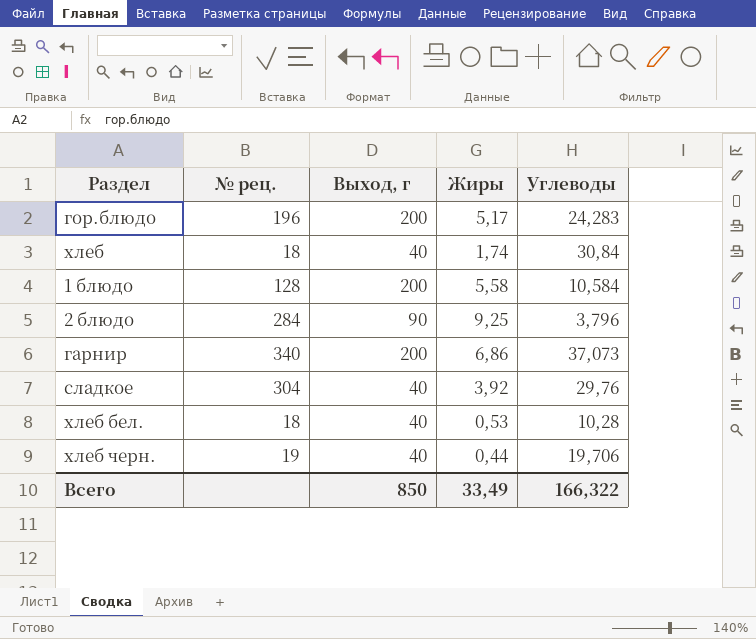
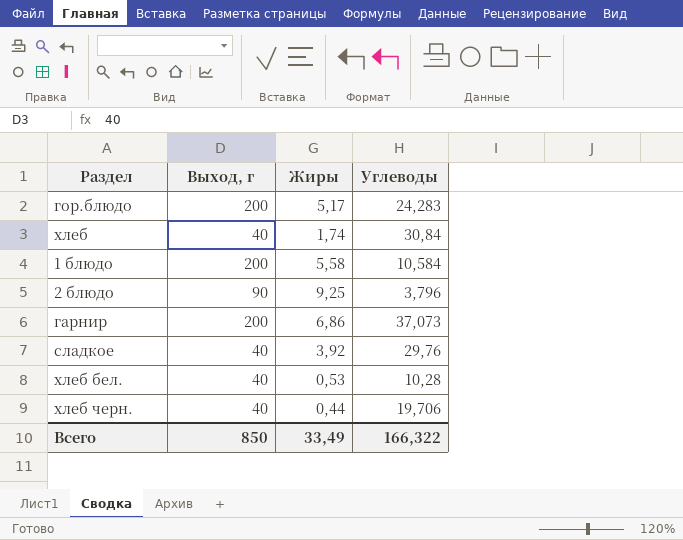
column № рец. | position: 2 -> none

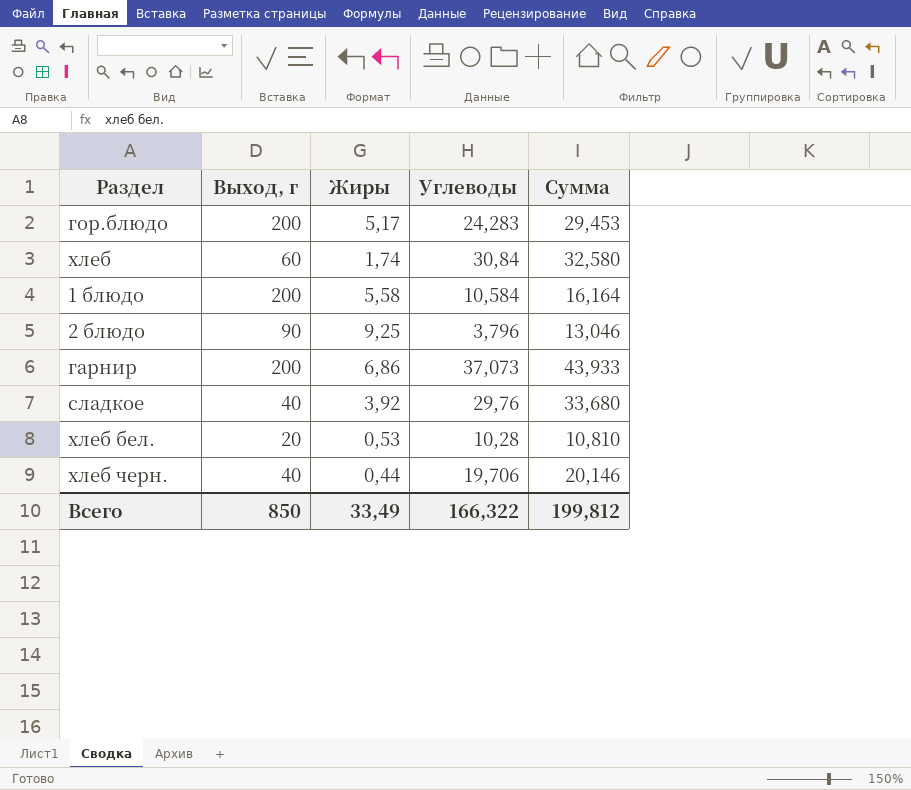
column Сумма | formula: none -> [Жиры] + [Углеводы]
хлеб | Выход, г: 40 -> 60
хлеб бел. | Выход, г: 40 -> 20

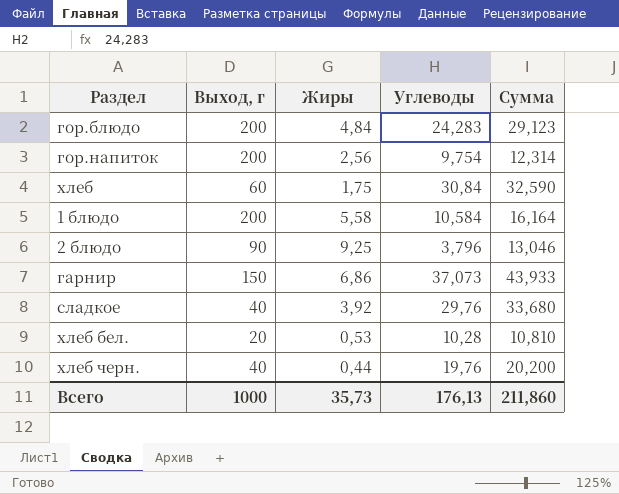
гор.блюдо | Жиры: 5,17 -> 4,84
гор.блюдо | Сумма: 29,453 -> 29,123
row гор.напиток: none -> 200 | 2,56 | 9,754 | 12,314
хлеб | Жиры: 1,74 -> 1,75
хлеб | Сумма: 32,580 -> 32,590
гарнир | Выход, г: 200 -> 150
хлеб черн. | Углеводы: 19,706 -> 19,76
хлеб черн. | Сумма: 20,146 -> 20,200
Всего | Выход, г: 850 -> 1000
Всего | Жиры: 33,49 -> 35,73
Всего | Углеводы: 166,322 -> 176,13
Всего | Сумма: 199,812 -> 211,860

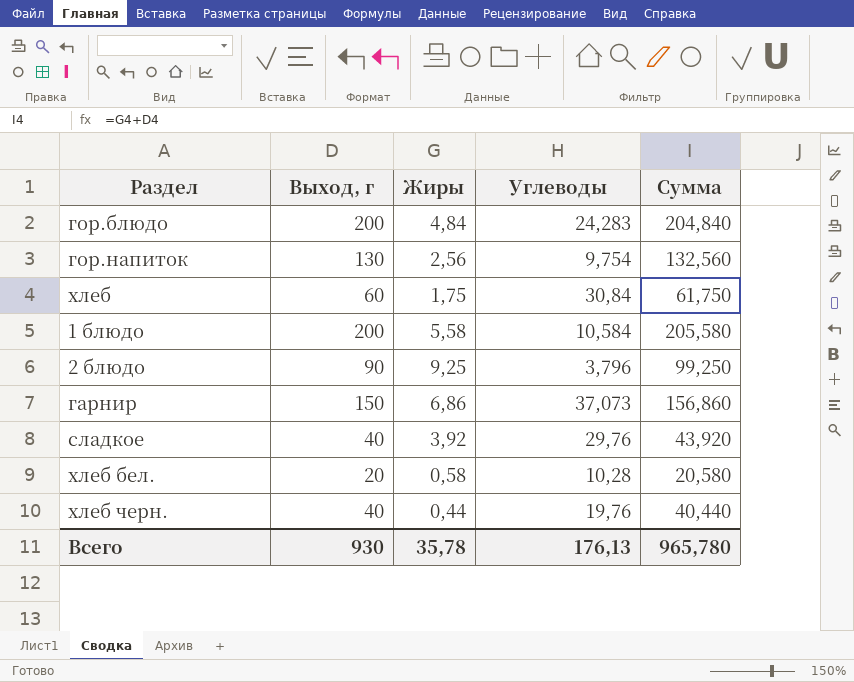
column Сумма | formula: [Жиры] + [Углеводы] -> [Выход, г] + [Жиры]
гор.напиток | Выход, г: 200 -> 130
хлеб бел. | Жиры: 0,53 -> 0,58
Всего | Выход, г: 1000 -> 930
Всего | Жиры: 35,73 -> 35,78
Всего | Сумма: 211,860 -> 965,780

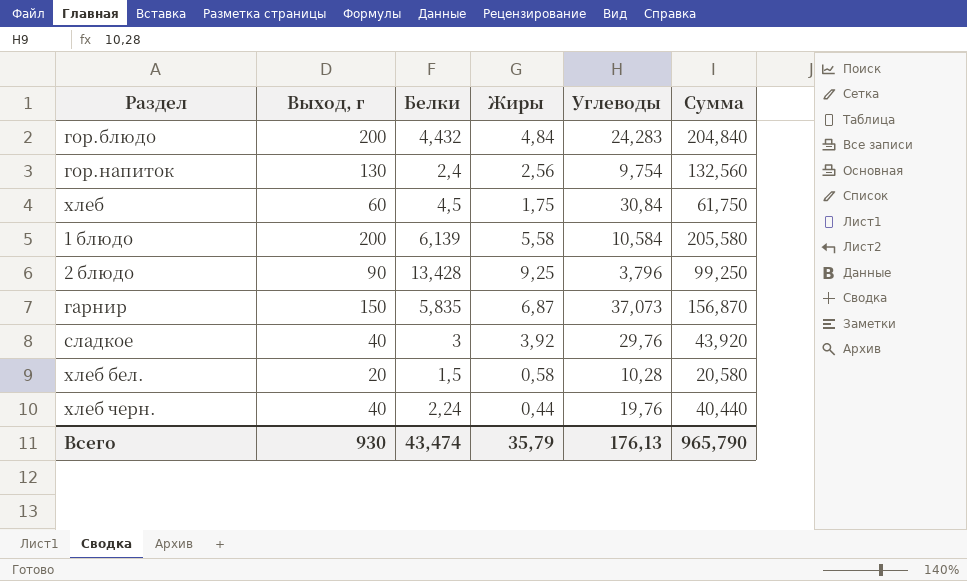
column Белки | position: none -> 3
гарнир | Жиры: 6,86 -> 6,87
гарнир | Сумма: 156,860 -> 156,870
Всего | Жиры: 35,78 -> 35,79
Всего | Сумма: 965,780 -> 965,790

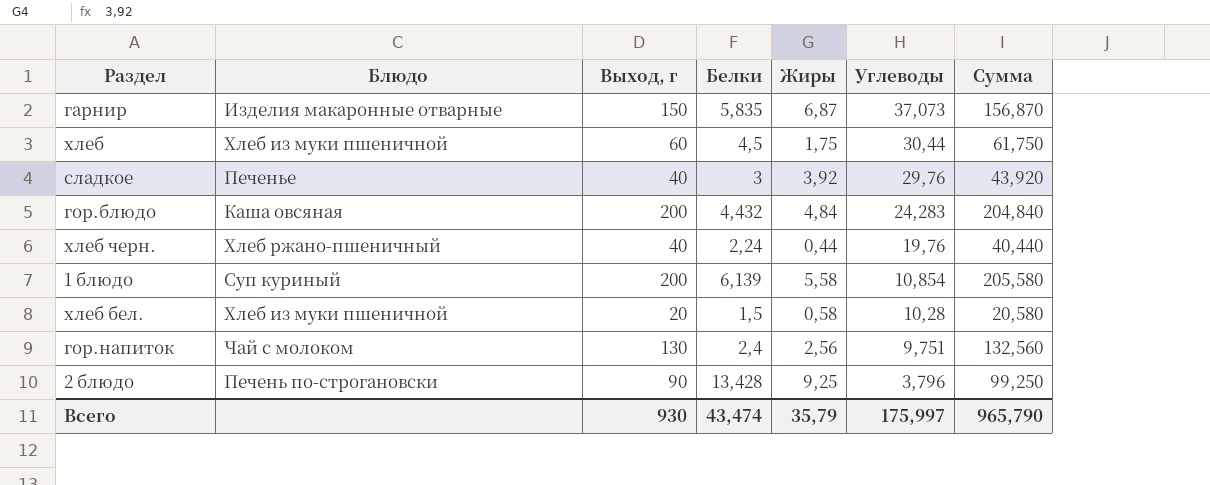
row order: none -> Углеводы descending
column Блюдо | position: none -> 2
хлеб | Углеводы: 30,84 -> 30,44
1 блюдо | Углеводы: 10,584 -> 10,854
гор.напиток | Углеводы: 9,754 -> 9,751
Всего | Углеводы: 176,13 -> 175,997

